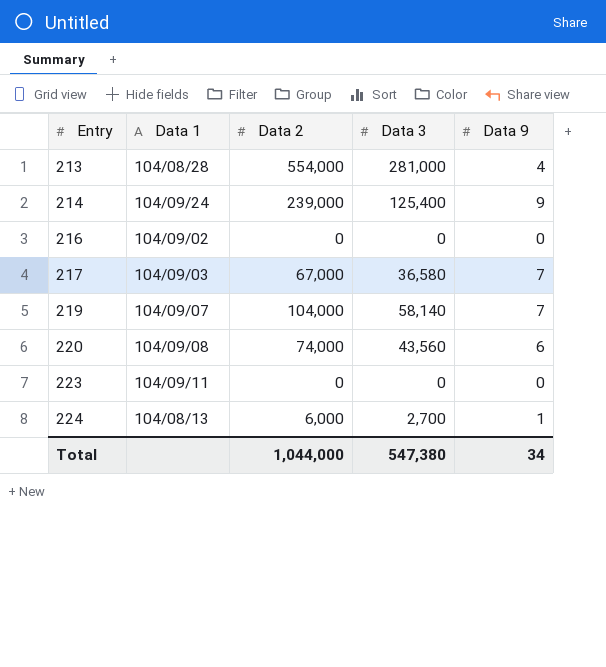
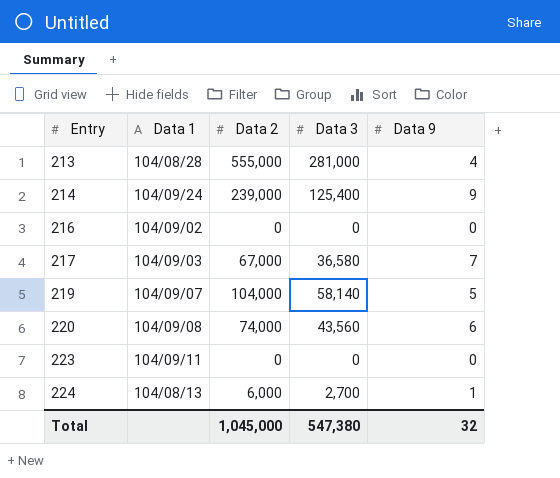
213 | Data 2: 554,000 -> 555,000
219 | Data 9: 7 -> 5
Total | Data 2: 1,044,000 -> 1,045,000
Total | Data 9: 34 -> 32

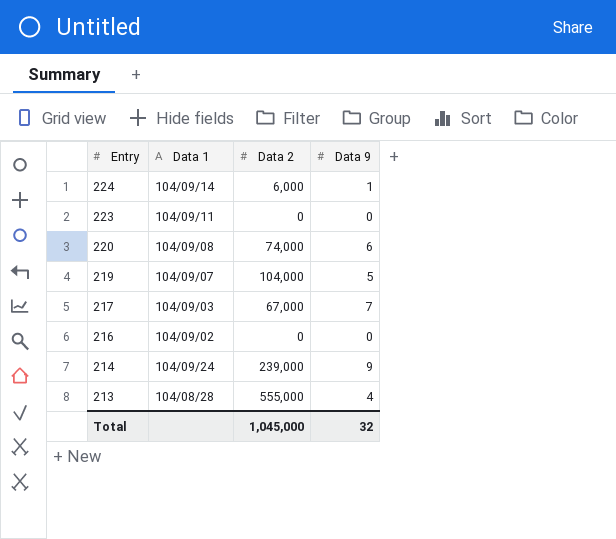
row order: Entry ascending -> Entry descending
column Data 3 | position: 4 -> none
224 | Data 1: 104/08/13 -> 104/09/14

